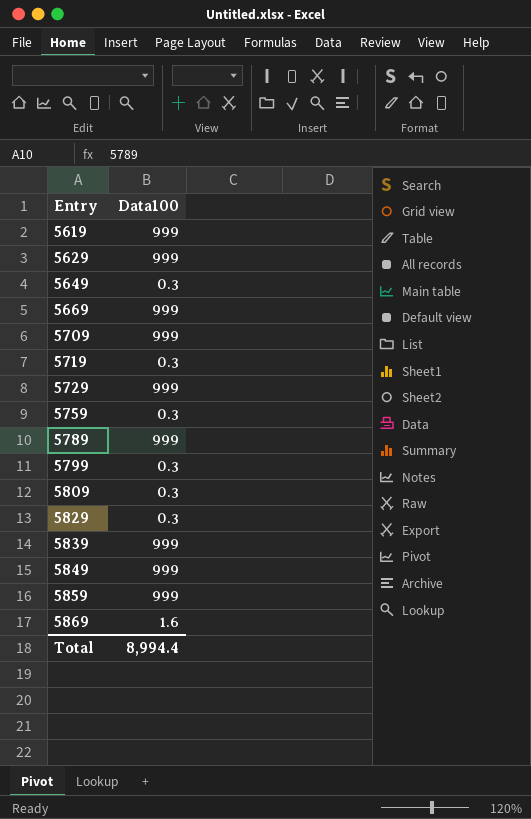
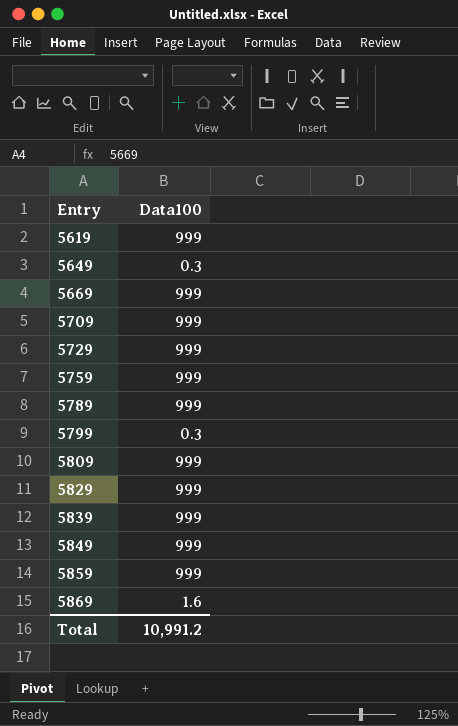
row 5629: 999 -> none
row 5719: 0.3 -> none
5759 | Data100: 0.3 -> 999
5809 | Data100: 0.3 -> 999
5829 | Data100: 0.3 -> 999
Total | Data100: 8,994.4 -> 10,991.2

